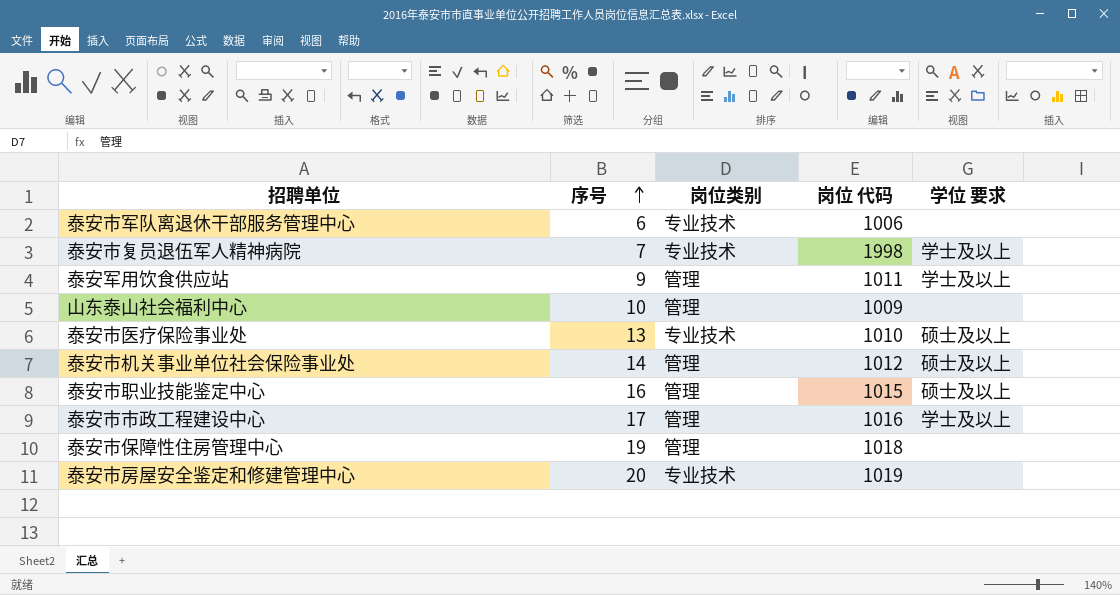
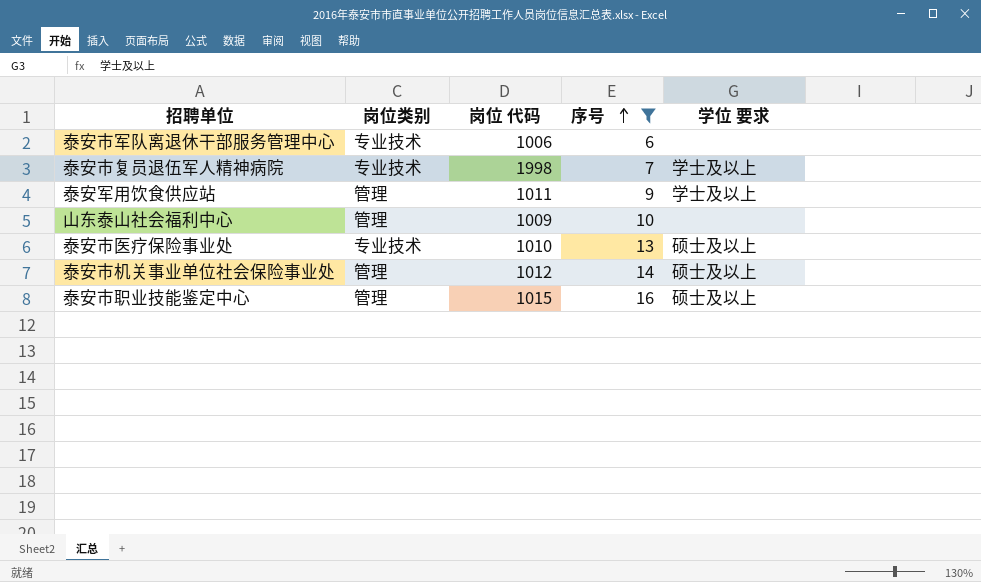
filter: none -> 序号 <= 16
column 序号 | position: 2 -> 4

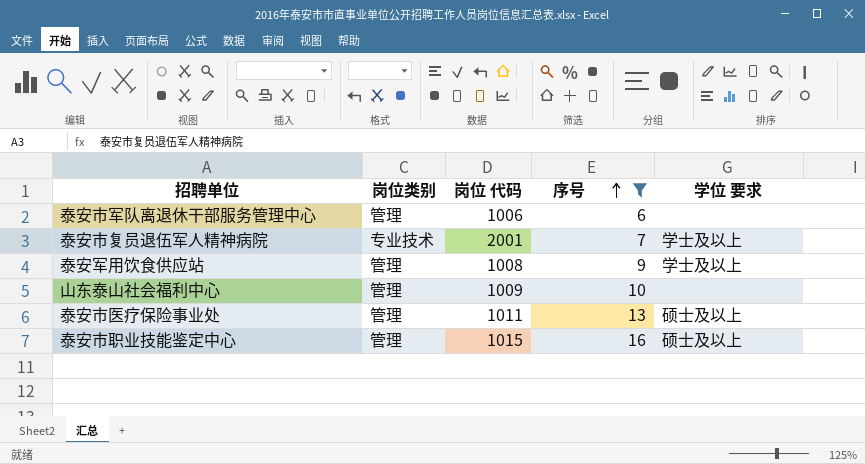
row 泰安市机关事业单位社会保险事业处: 管理 | 1012 | 14 | 硕士及以上 -> none
泰安市军队离退休干部服务管理中心 | 岗位类别: 专业技术 -> 管理
泰安市复员退伍军人精神病院 | 岗位 代码: 1998 -> 2001
泰安军用饮食供应站 | 岗位 代码: 1011 -> 1008
泰安市医疗保险事业处 | 岗位类别: 专业技术 -> 管理
泰安市医疗保险事业处 | 岗位 代码: 1010 -> 1011

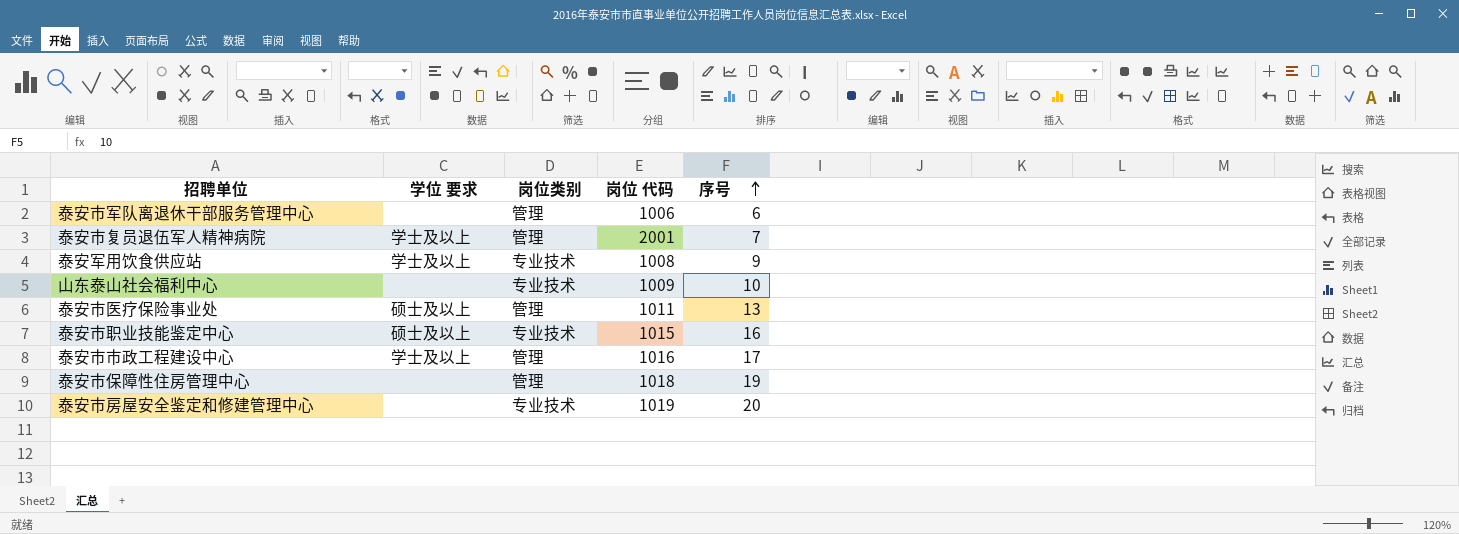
filter: 序号 <= 16 -> none
column 学位 要求 | position: 5 -> 2
泰安市复员退伍军人精神病院 | 岗位类别: 专业技术 -> 管理
泰安军用饮食供应站 | 岗位类别: 管理 -> 专业技术
山东泰山社会福利中心 | 岗位类别: 管理 -> 专业技术
泰安市职业技能鉴定中心 | 岗位类别: 管理 -> 专业技术

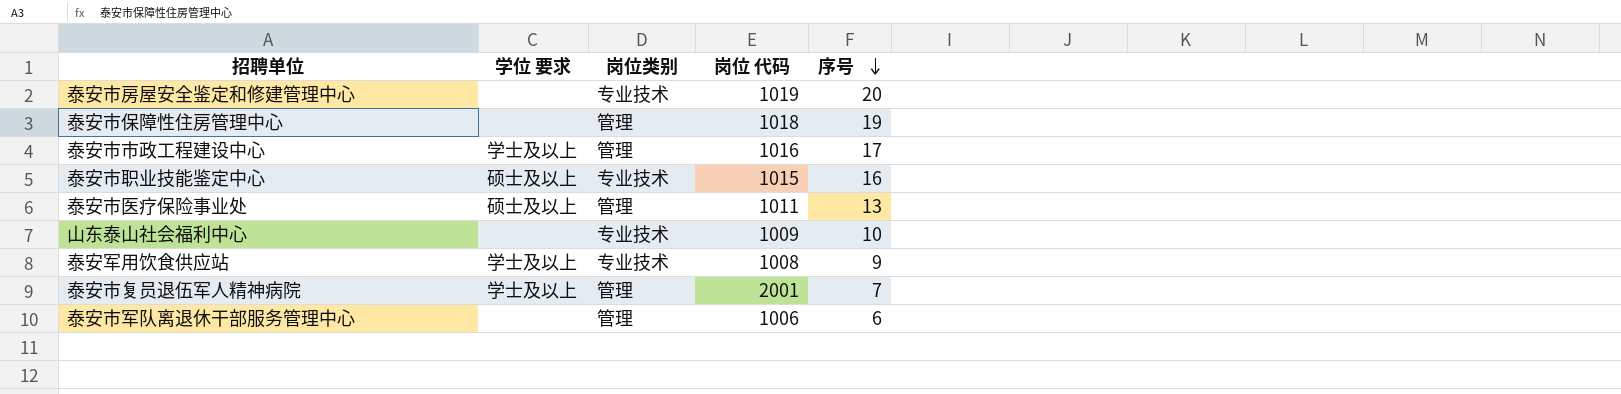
row order: 序号 ascending -> 序号 descending

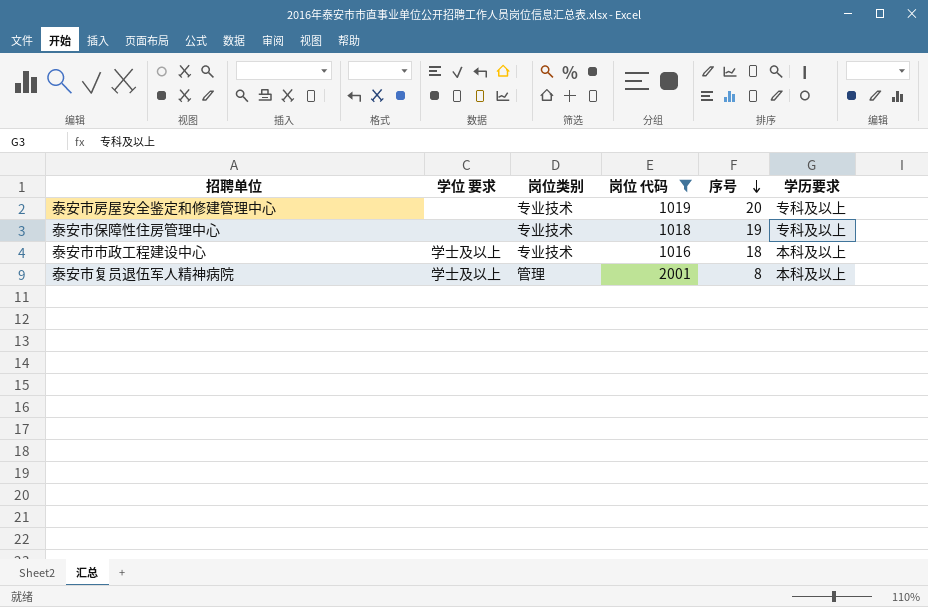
filter: none -> 岗位 代码 >= 1016
column 学历要求 | position: none -> 6
泰安市保障性住房管理中心 | 岗位类别: 管理 -> 专业技术
泰安市市政工程建设中心 | 岗位类别: 管理 -> 专业技术
泰安市市政工程建设中心 | 序号: 17 -> 18
泰安市复员退伍军人精神病院 | 序号: 7 -> 8

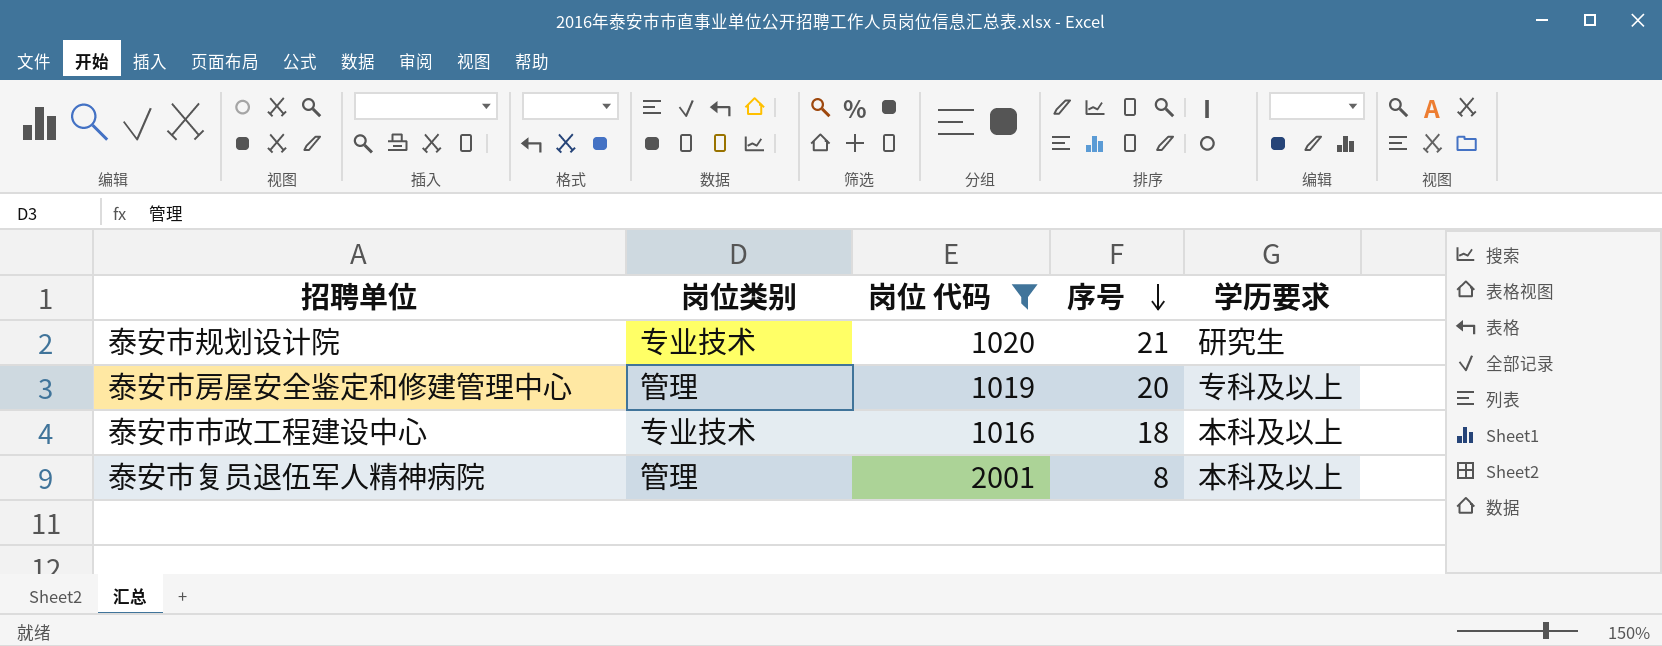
column 学位 要求 | position: 2 -> none
row 泰安市保障性住房管理中心: none | 专业技术 | 1018 | 19 | 专科及以上 -> none
row 泰安市规划设计院: none -> 专业技术 | 1020 | 21 | 研究生
泰安市房屋安全鉴定和修建管理中心 | 岗位类别: 专业技术 -> 管理

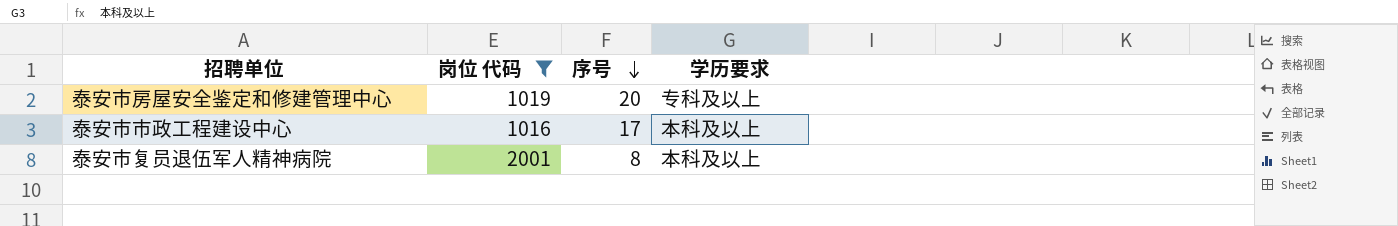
column 岗位类别 | position: 2 -> none
row 泰安市规划设计院: 专业技术 | 1020 | 21 | 研究生 -> none
泰安市市政工程建设中心 | 序号: 18 -> 17

